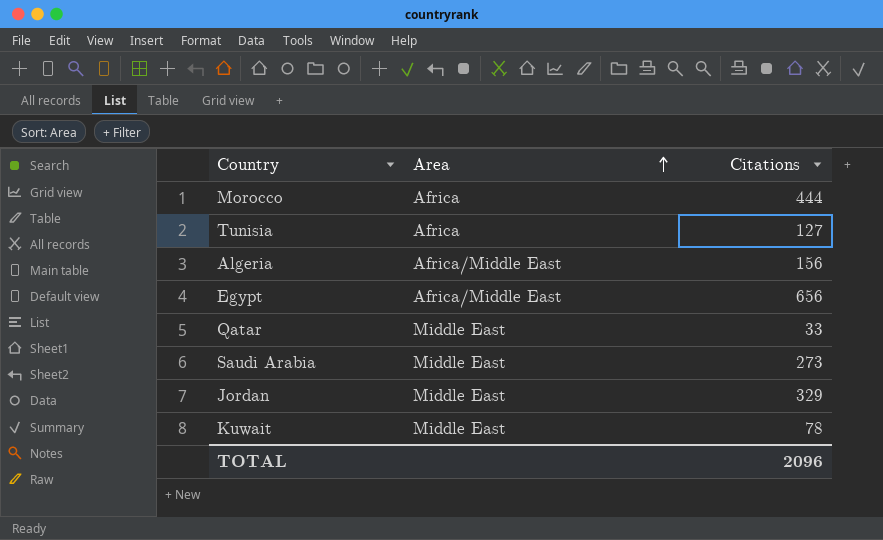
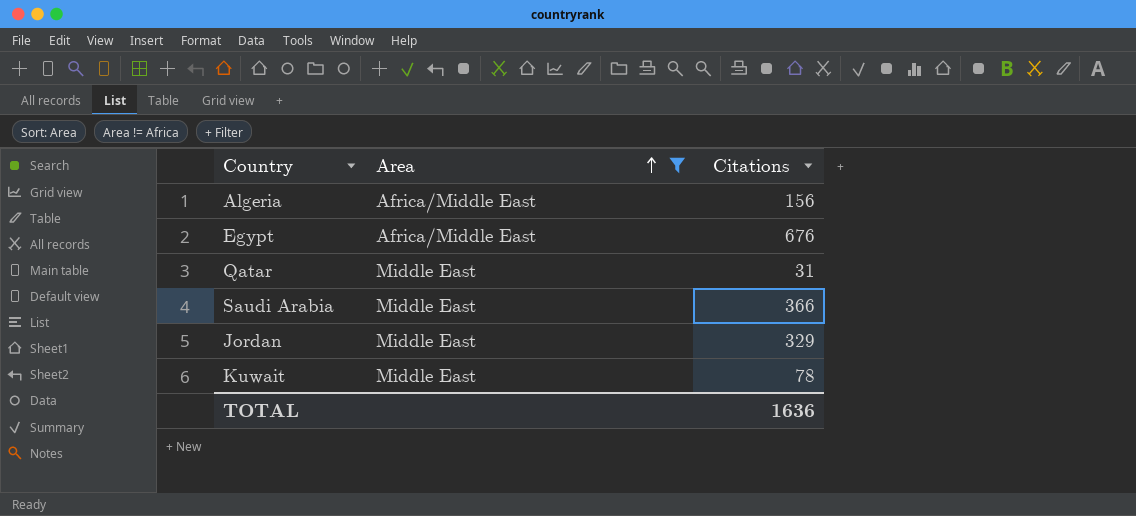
filter: none -> Area != Africa
Egypt | Citations: 656 -> 676
Qatar | Citations: 33 -> 31
Saudi Arabia | Citations: 273 -> 366
TOTAL | Citations: 2096 -> 1636

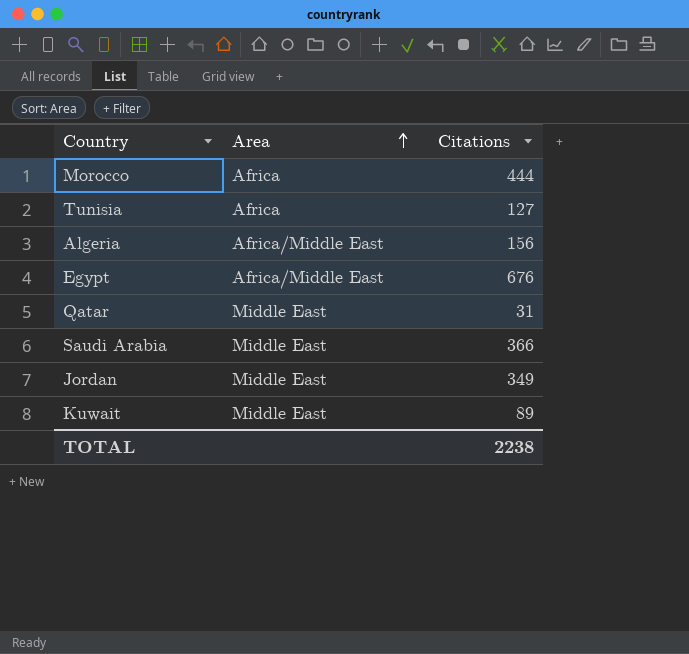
filter: Area != Africa -> none
Jordan | Citations: 329 -> 349
Kuwait | Citations: 78 -> 89
TOTAL | Citations: 1636 -> 2238

